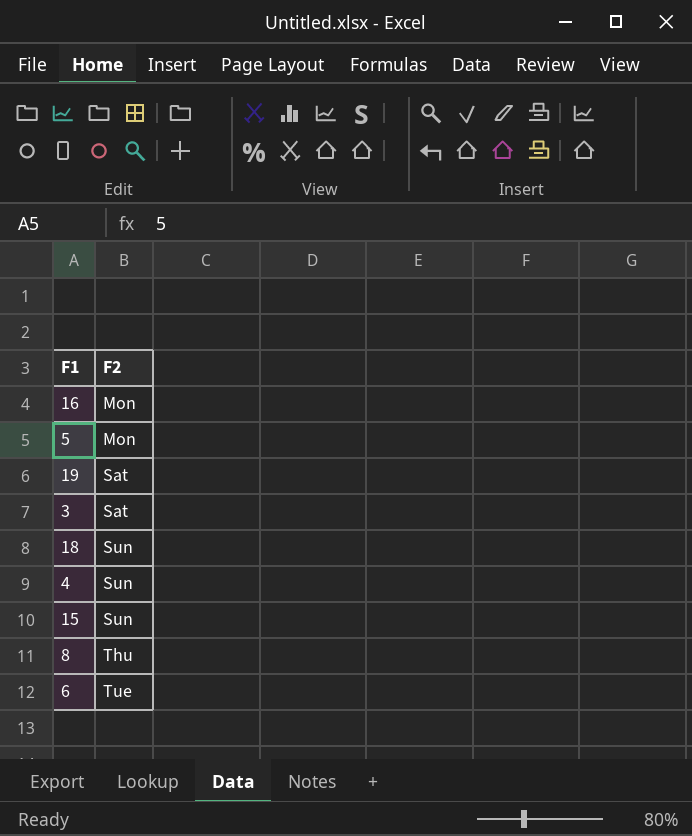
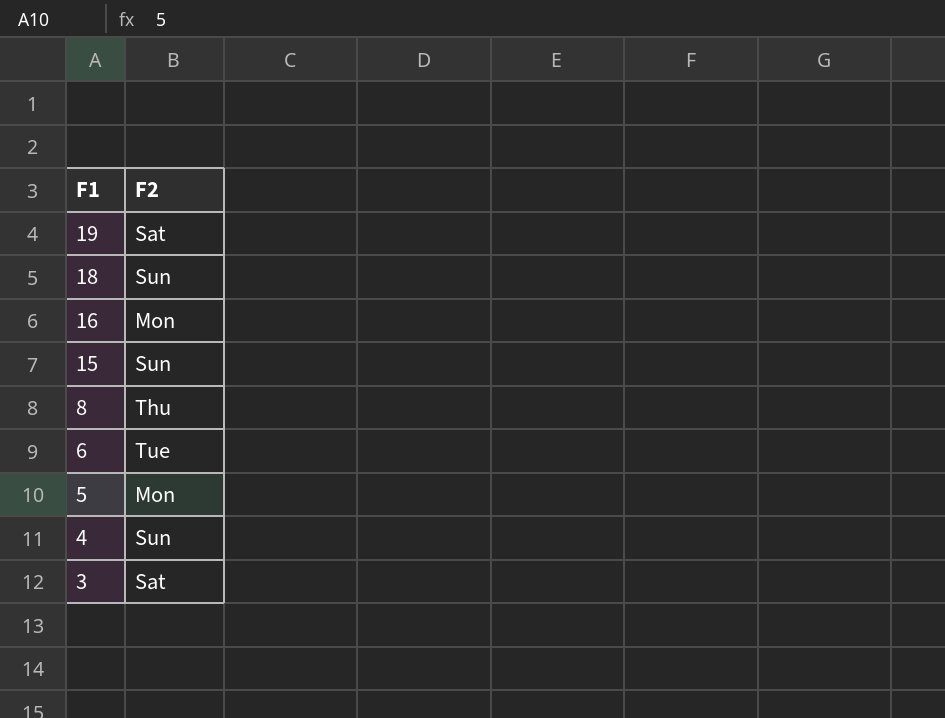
row order: F2 ascending -> F1 descending

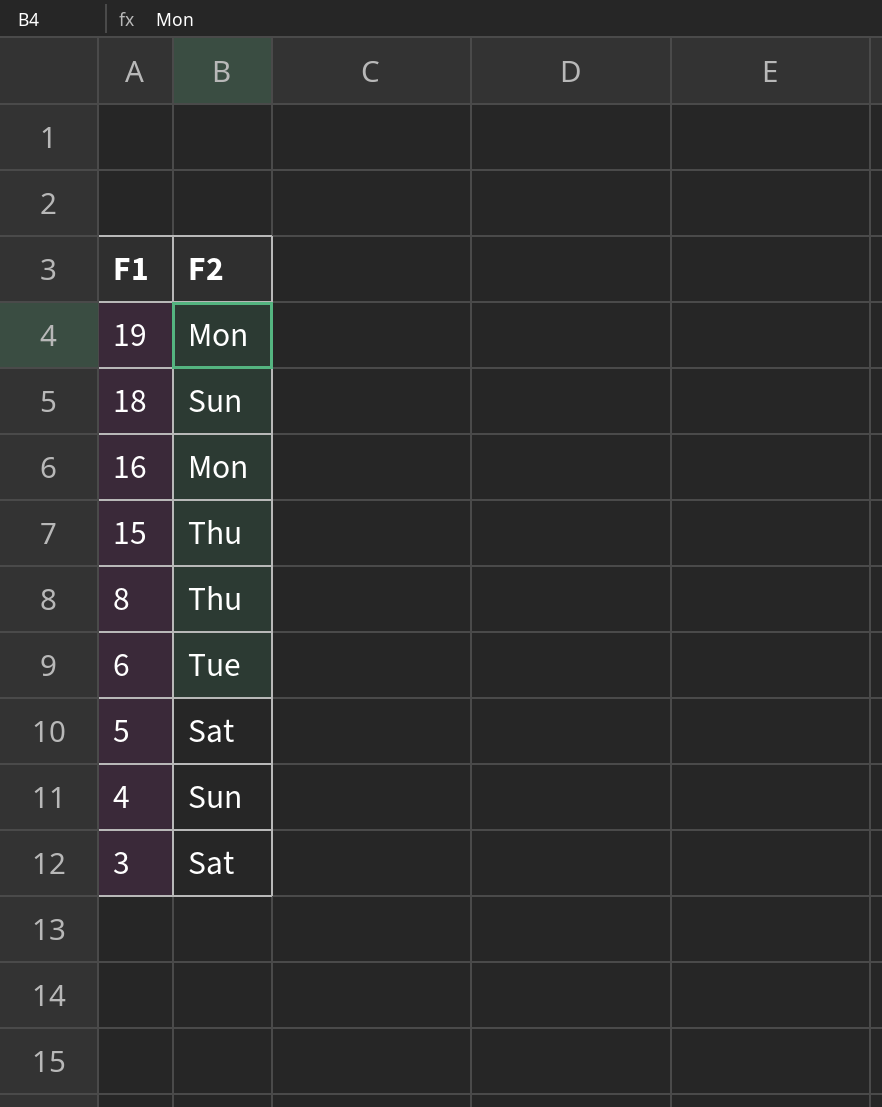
19 | F2: Sat -> Mon
15 | F2: Sun -> Thu
5 | F2: Mon -> Sat

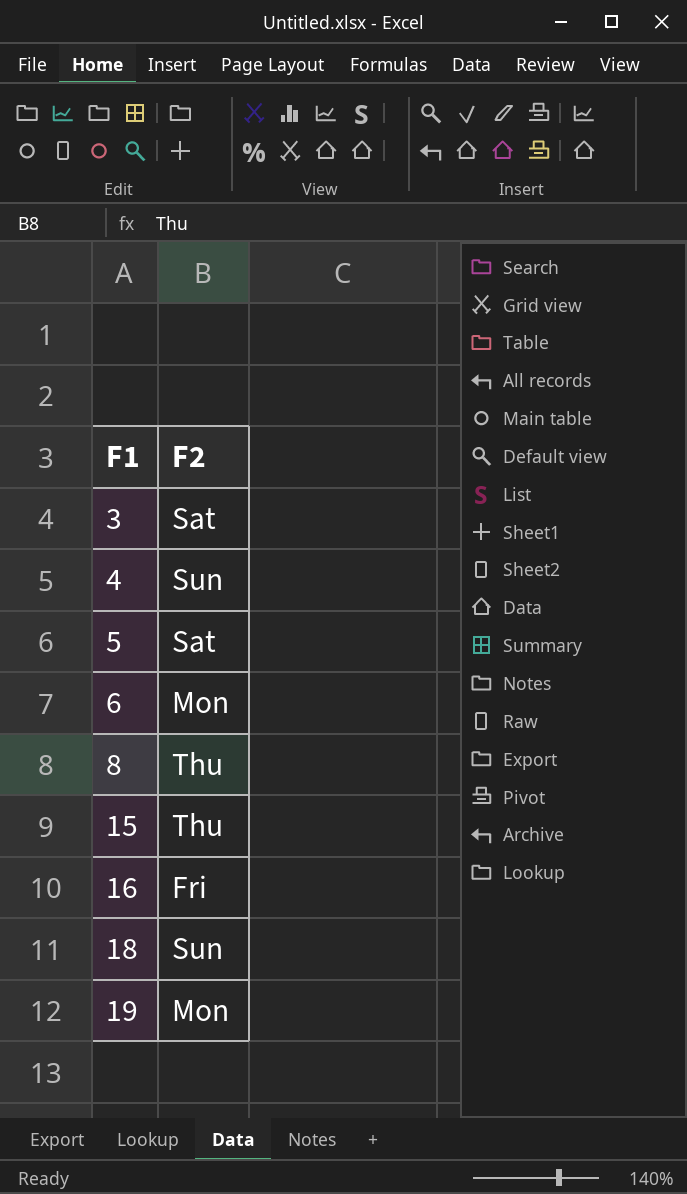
row order: F1 descending -> F1 ascending
6 | F2: Tue -> Mon
16 | F2: Mon -> Fri

